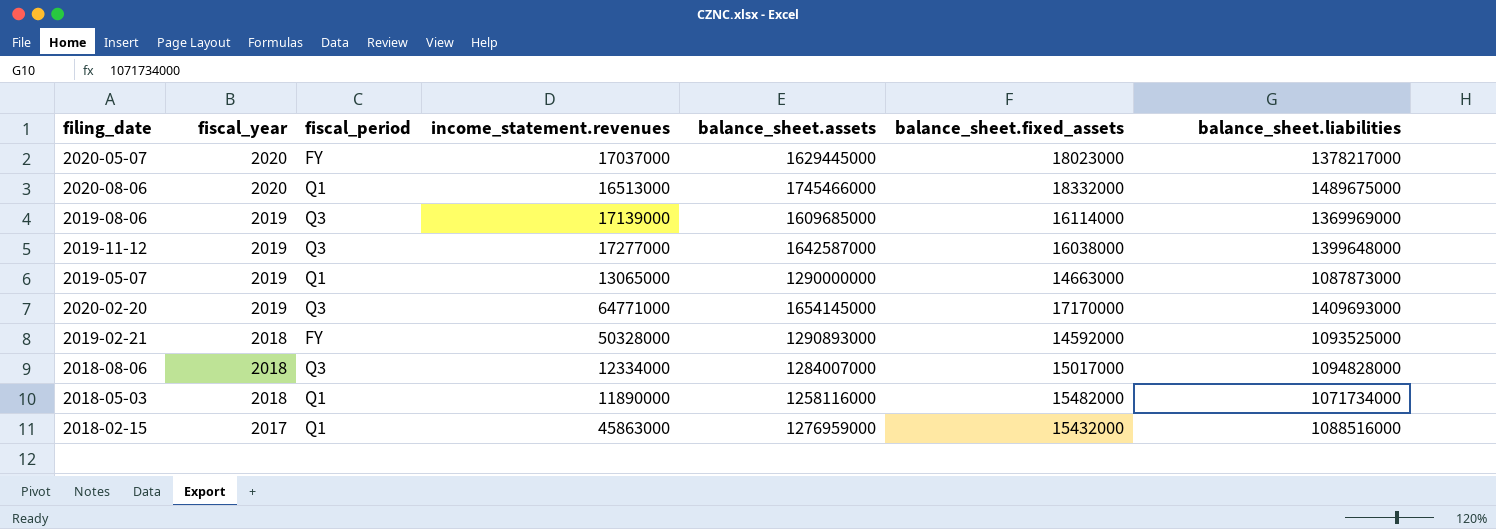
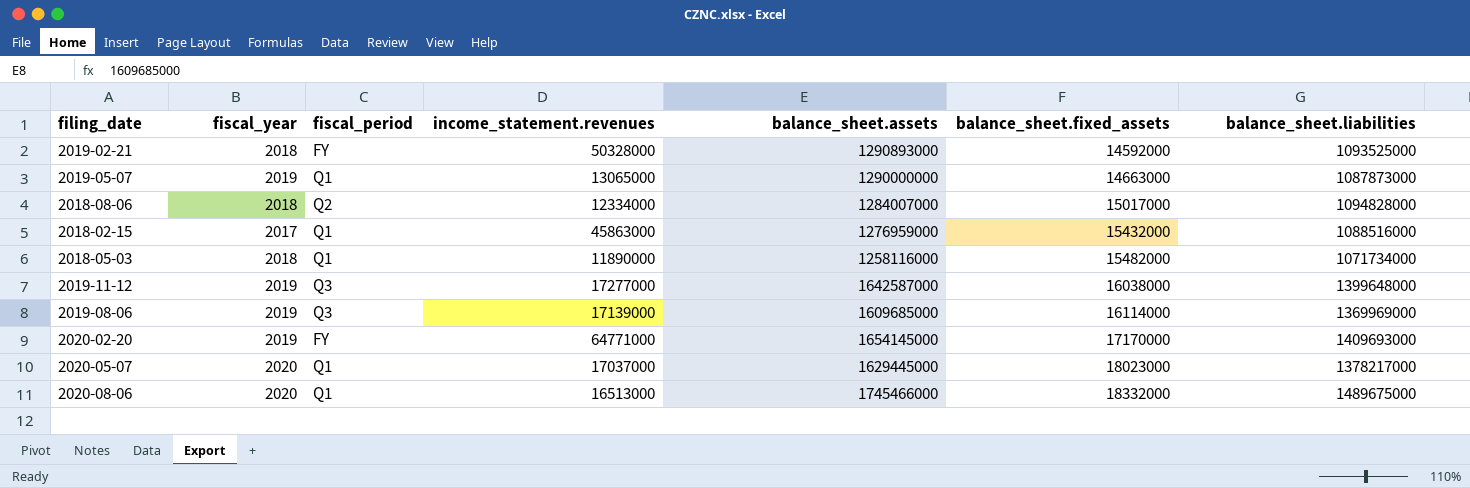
row order: fiscal_year descending -> balance_sheet.fixed_assets ascending
2018-08-06 | fiscal_period: Q3 -> Q2
2020-02-20 | fiscal_period: Q3 -> FY
2020-05-07 | fiscal_period: FY -> Q1

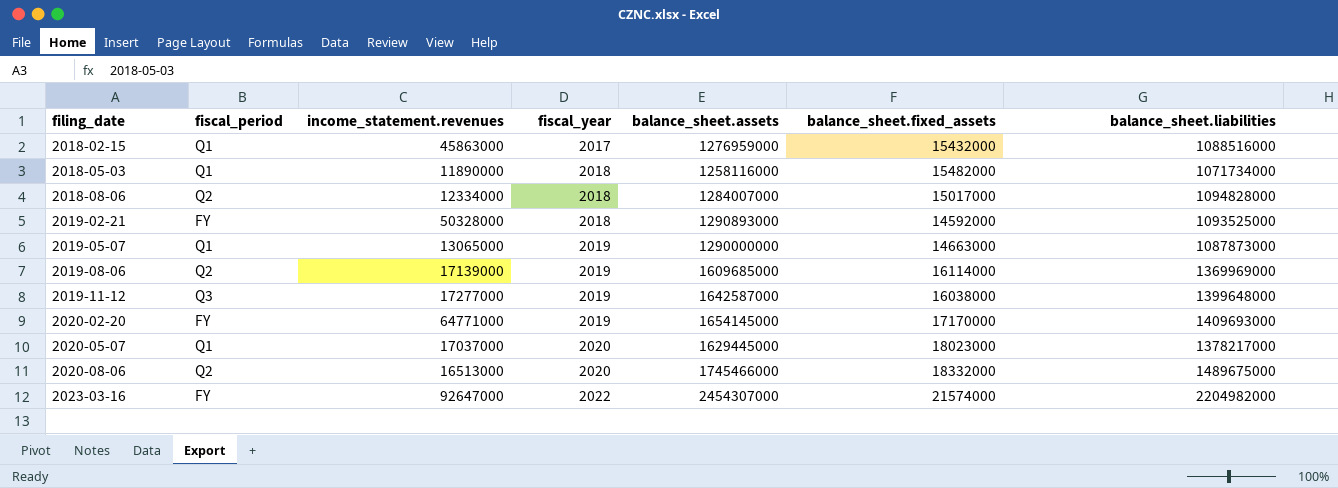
row order: balance_sheet.fixed_assets ascending -> filing_date ascending
column fiscal_year | position: 2 -> 4
2019-08-06 | fiscal_period: Q3 -> Q2
2020-08-06 | fiscal_period: Q1 -> Q2
row 2023-03-16: none -> FY | 92647000 | 2022 | 2454307000 | 21574000 | 2204982000

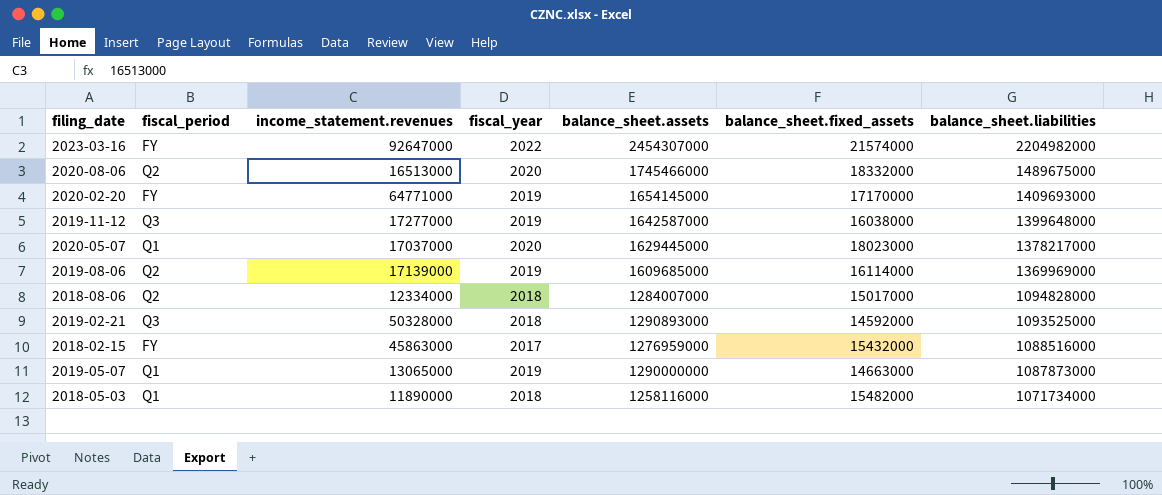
row order: filing_date ascending -> balance_sheet.liabilities descending
2019-02-21 | fiscal_period: FY -> Q3
2018-02-15 | fiscal_period: Q1 -> FY

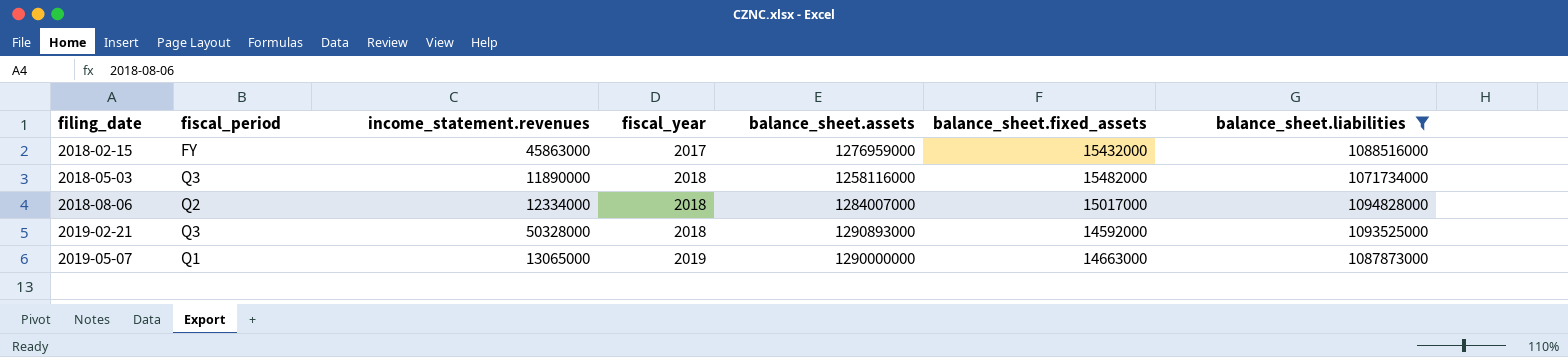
filter: none -> balance_sheet.liabilities <= 1094828000
row order: balance_sheet.liabilities descending -> filing_date ascending
2018-05-03 | fiscal_period: Q1 -> Q3

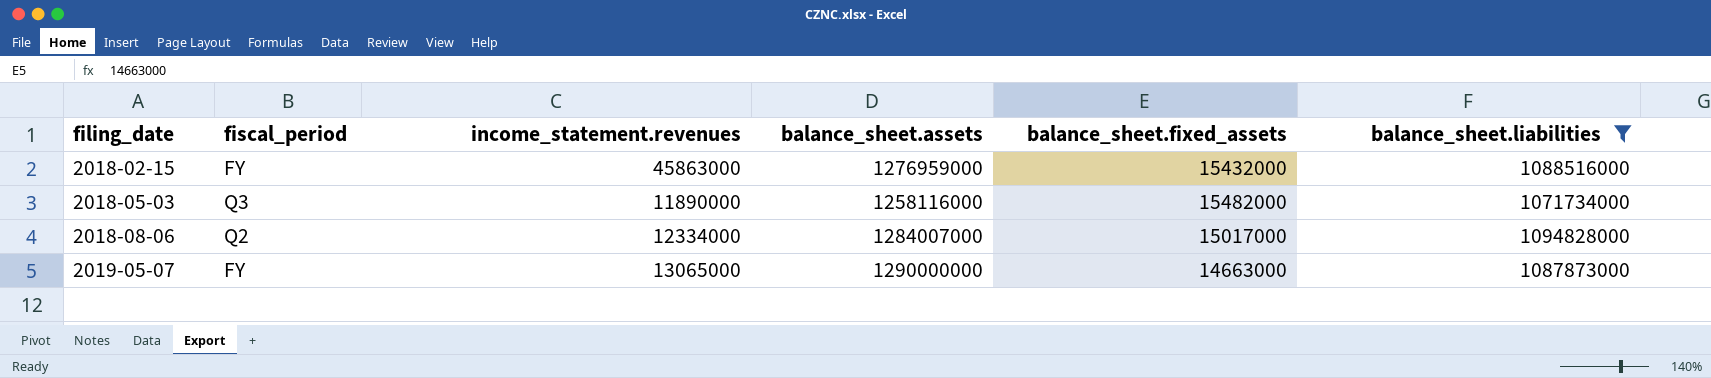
column fiscal_year | position: 4 -> none
row 2019-02-21: Q3 | 50328000 | 2018 | 1290893000 | 14592000 | 1093525000 -> none
2019-05-07 | fiscal_period: Q1 -> FY

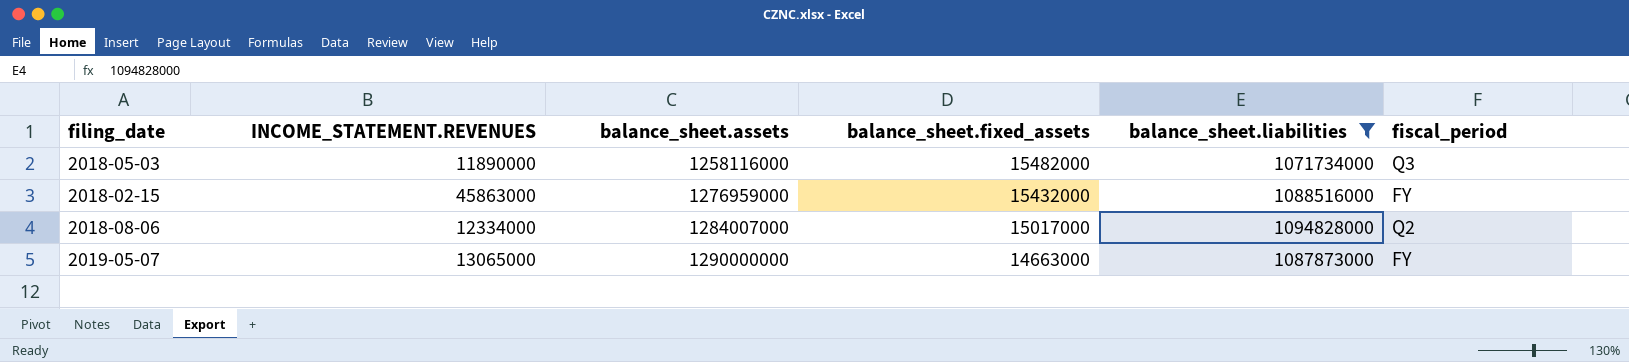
row order: filing_date ascending -> balance_sheet.assets ascending
column name: income_statement.revenues -> INCOME_STATEMENT.REVENUES
column fiscal_period | position: 2 -> 6

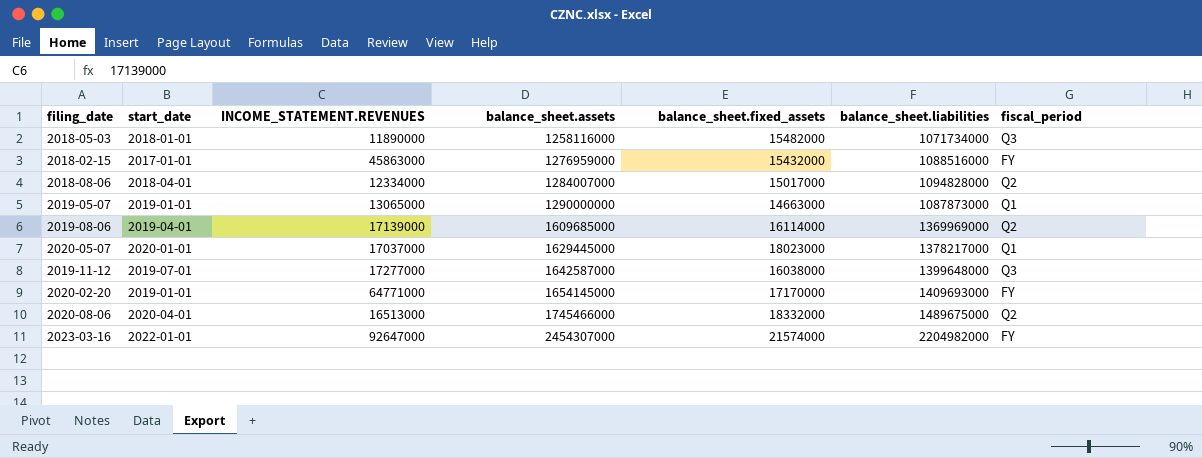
filter: balance_sheet.liabilities <= 1094828000 -> none
column start_date | position: none -> 2
2019-05-07 | fiscal_period: FY -> Q1

